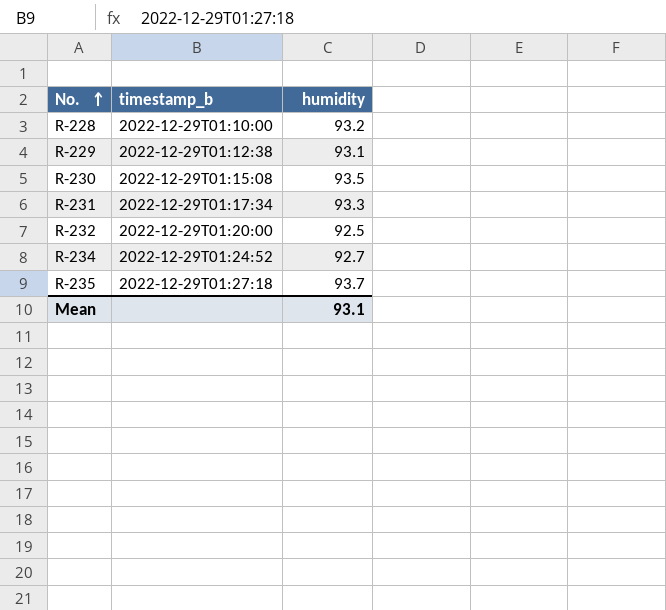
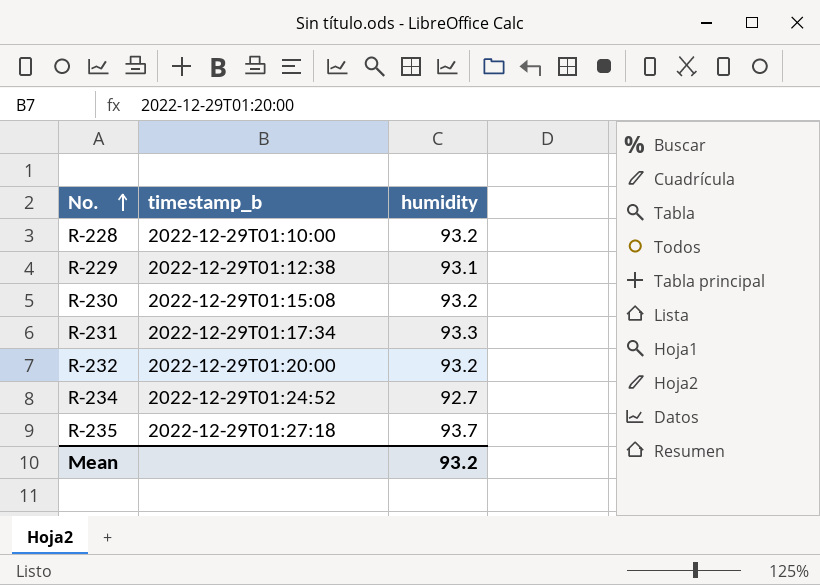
R-230 | humidity: 93.5 -> 93.2
R-232 | humidity: 92.5 -> 93.2
Mean | humidity: 93.1 -> 93.2

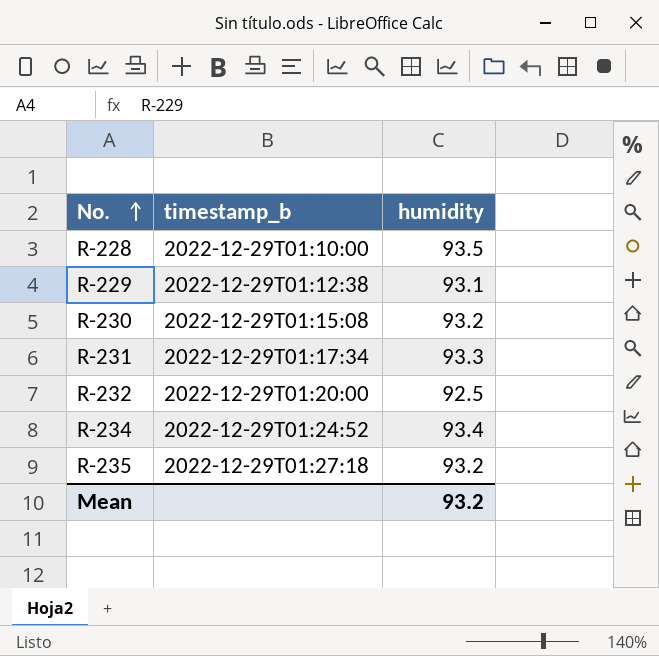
R-228 | humidity: 93.2 -> 93.5
R-232 | humidity: 93.2 -> 92.5
R-234 | humidity: 92.7 -> 93.4
R-235 | humidity: 93.7 -> 93.2

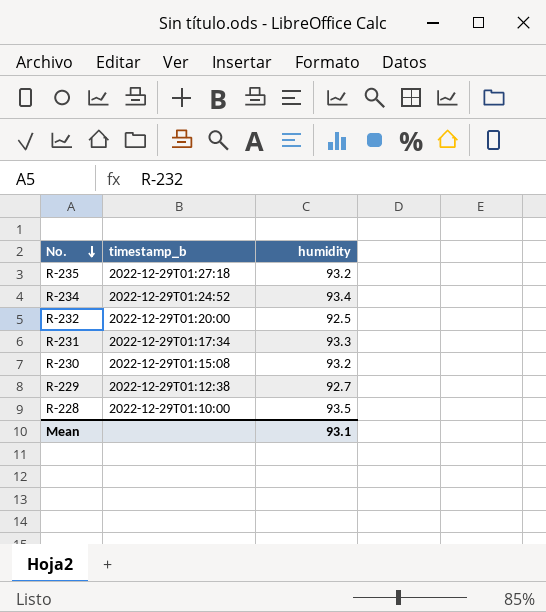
row order: No. ascending -> No. descending
R-229 | humidity: 93.1 -> 92.7
Mean | humidity: 93.2 -> 93.1

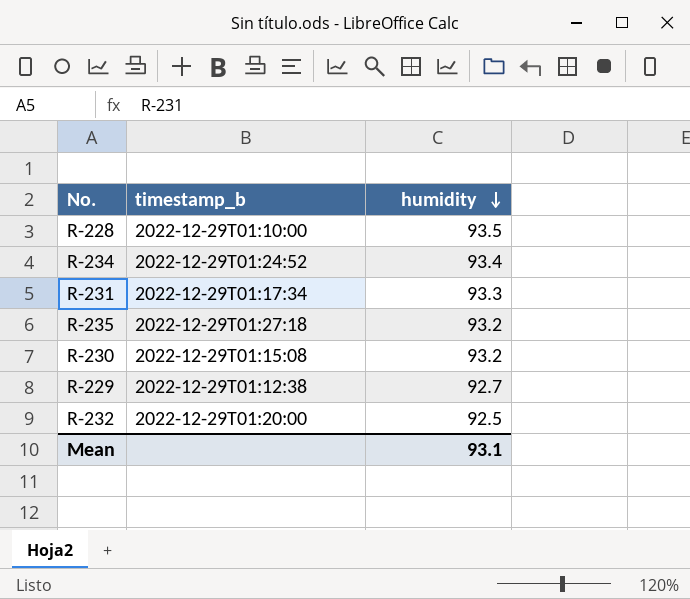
row order: No. descending -> humidity descending

